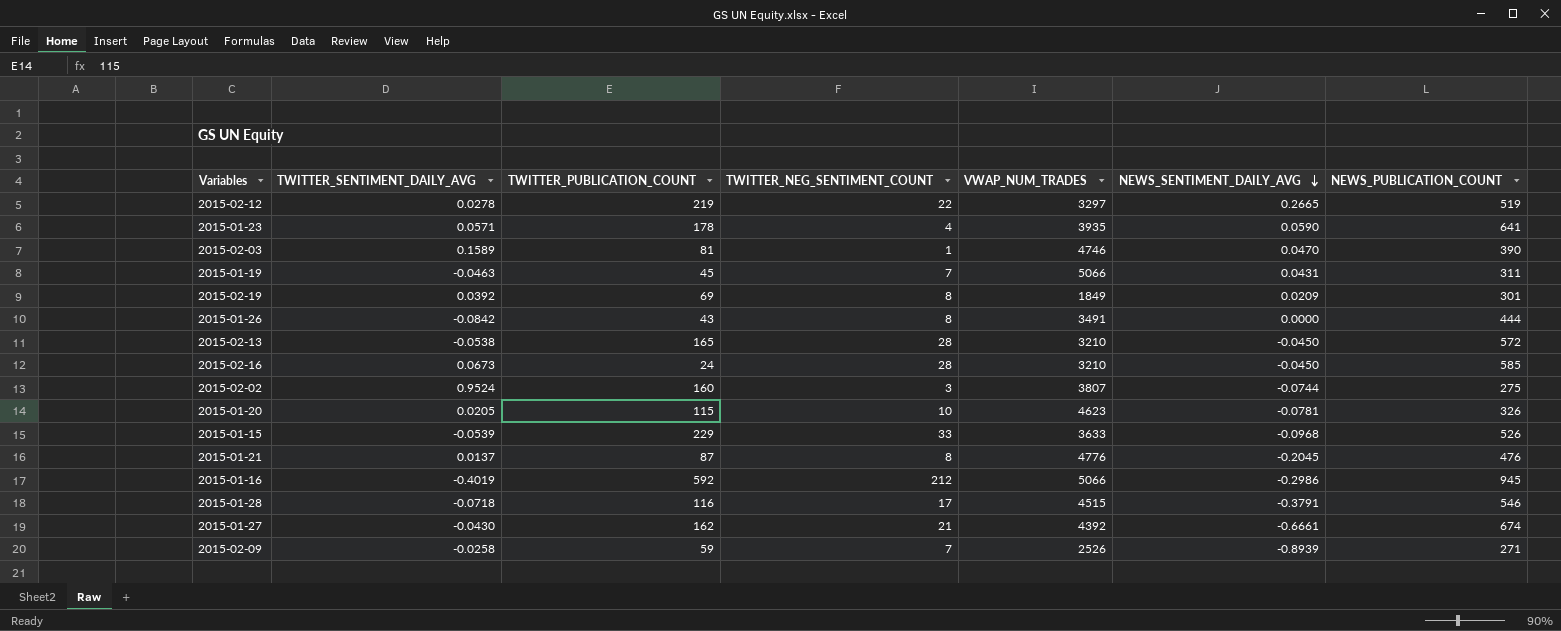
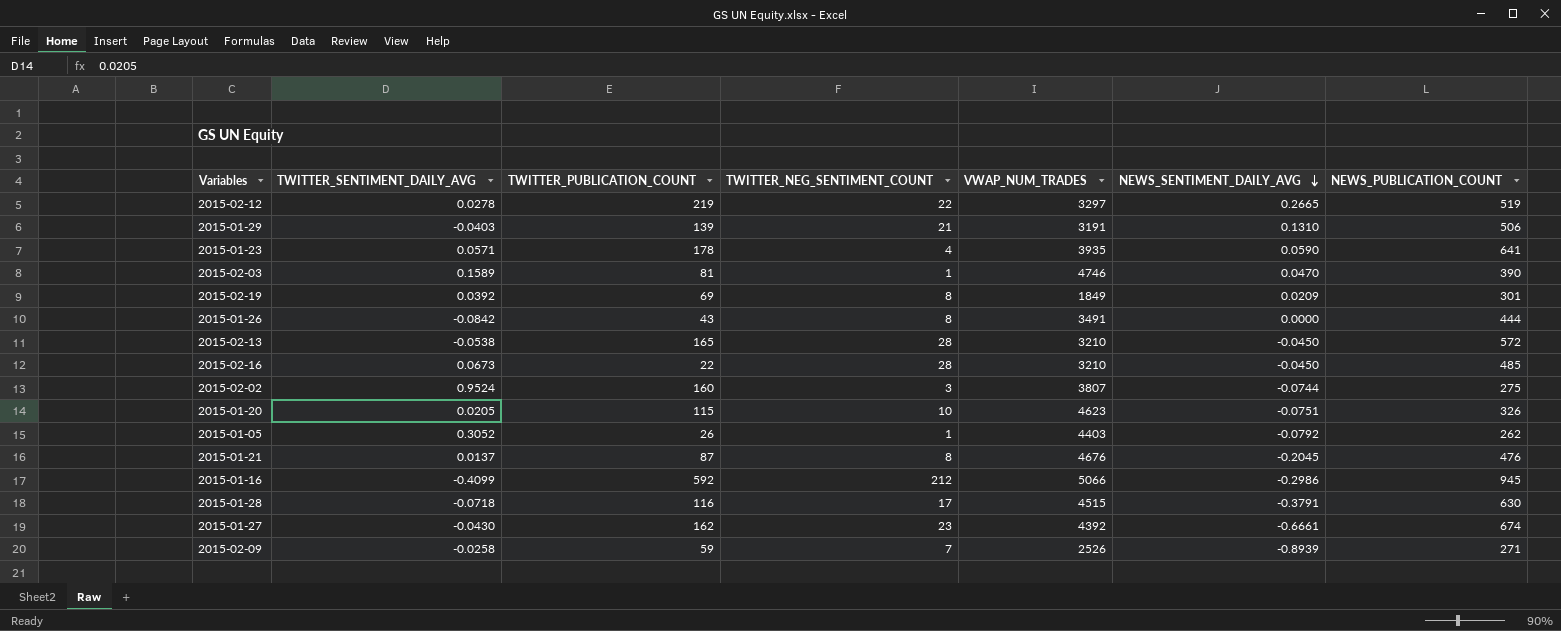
row 2015-01-19: -0.0463 | 45 | 7 | 5066 | 0.0431 | 311 -> none
row 2015-01-15: -0.0539 | 229 | 33 | 3633 | -0.0968 | 526 -> none
row 2015-01-29: none -> -0.0403 | 139 | 21 | 3191 | 0.1310 | 506
2015-02-16 | TWITTER_PUBLICATION_COUNT: 24 -> 22
2015-02-16 | NEWS_PUBLICATION_COUNT: 585 -> 485
2015-01-20 | NEWS_SENTIMENT_DAILY_AVG: -0.0781 -> -0.0751
row 2015-01-05: none -> 0.3052 | 26 | 1 | 4403 | -0.0792 | 262
2015-01-21 | VWAP_NUM_TRADES: 4776 -> 4676
2015-01-16 | TWITTER_SENTIMENT_DAILY_AVG: -0.4019 -> -0.4099
2015-01-28 | NEWS_PUBLICATION_COUNT: 546 -> 630
2015-01-27 | TWITTER_NEG_SENTIMENT_COUNT: 21 -> 23

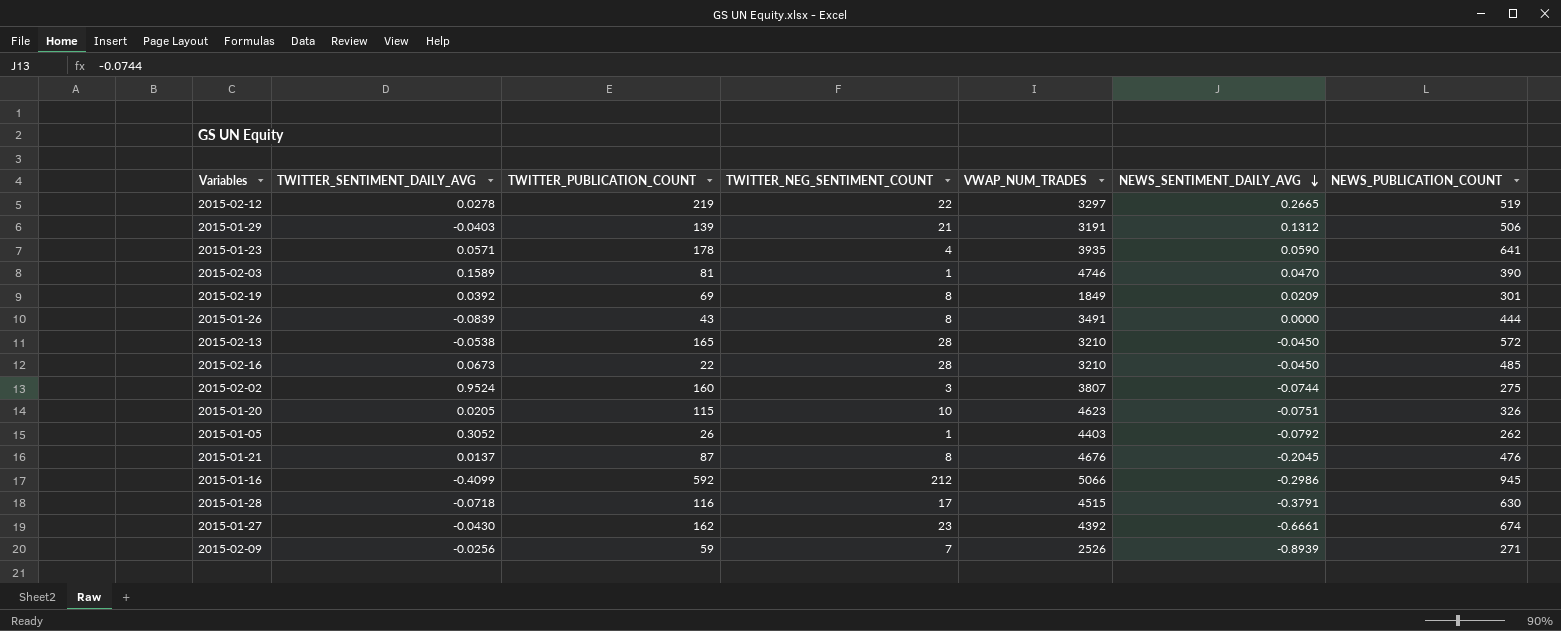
2015-01-29 | NEWS_SENTIMENT_DAILY_AVG: 0.1310 -> 0.1312
2015-01-26 | TWITTER_SENTIMENT_DAILY_AVG: -0.0842 -> -0.0839
2015-02-09 | TWITTER_SENTIMENT_DAILY_AVG: -0.0258 -> -0.0256

